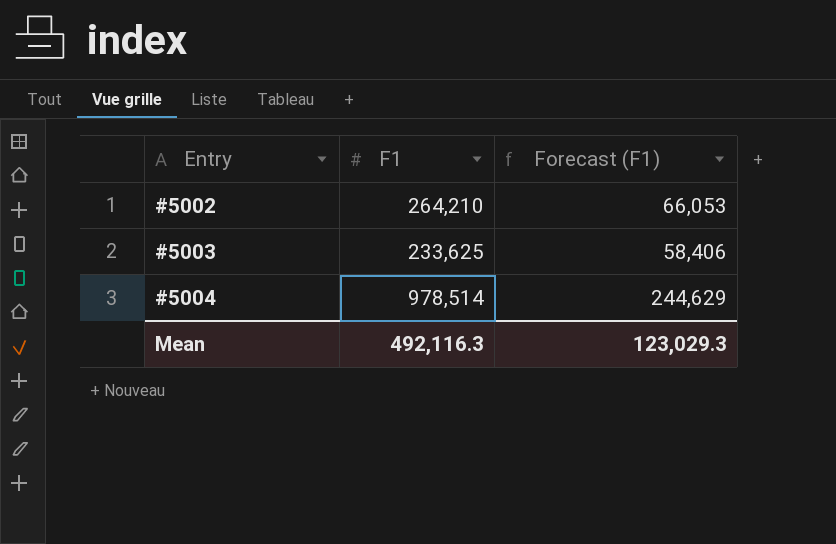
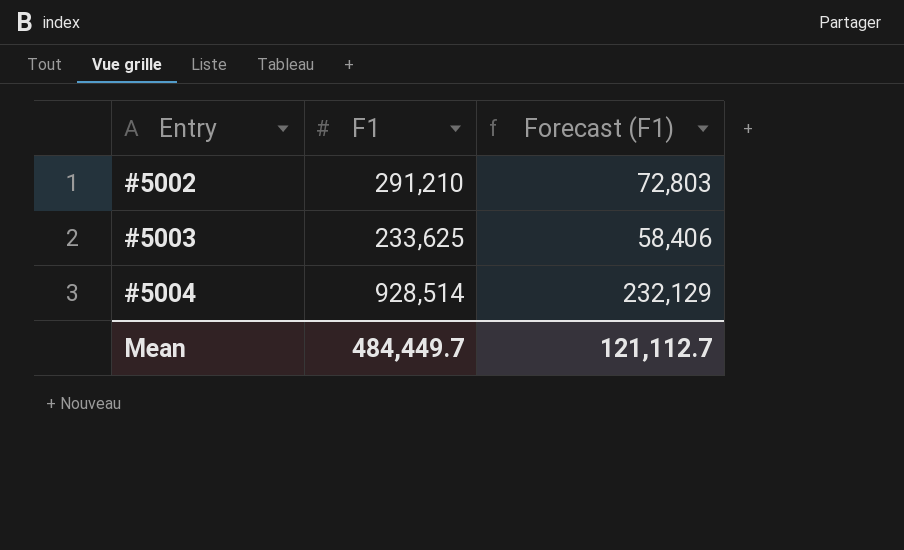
#5002 | F1: 264,210 -> 291,210
#5002 | Forecast (F1): 66,053 -> 72,803
#5004 | F1: 978,514 -> 928,514
#5004 | Forecast (F1): 244,629 -> 232,129
Mean | F1: 492,116.3 -> 484,449.7
Mean | Forecast (F1): 123,029.3 -> 121,112.7

